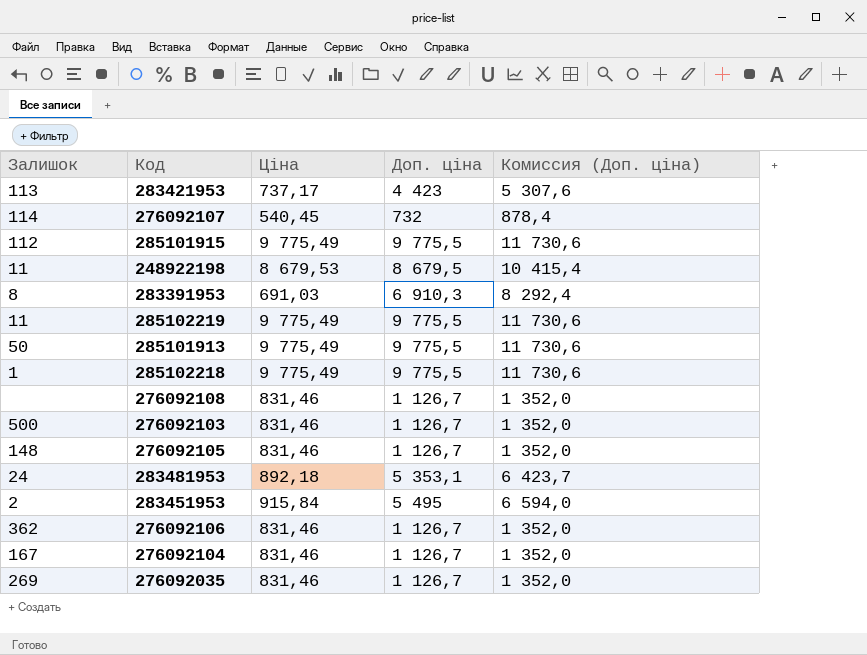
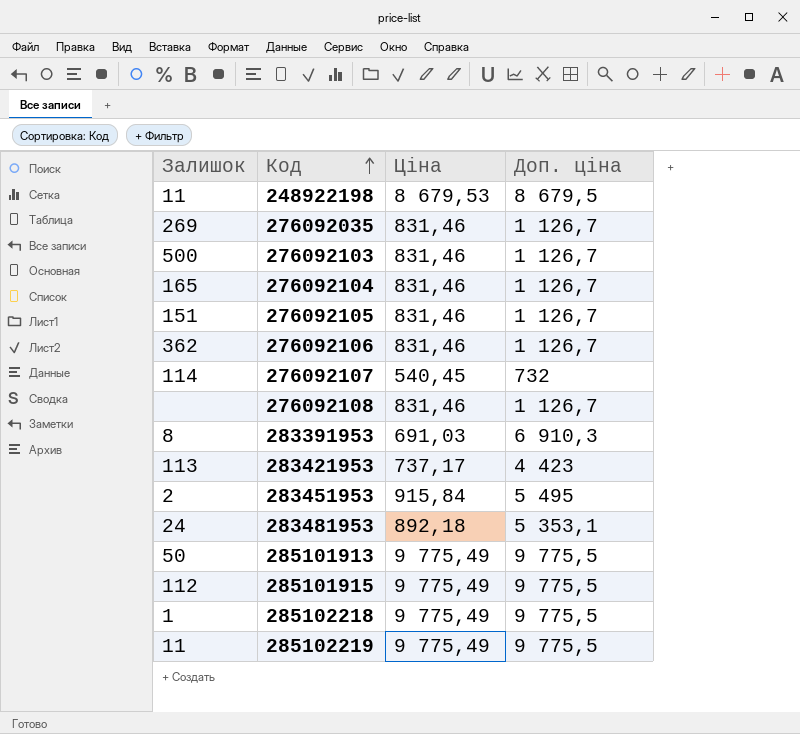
row order: none -> Код ascending
column Комиссия (Доп. ціна) | formula: [Доп. ціна] * 1,2 -> none
276092104 | Залишок: 167 -> 165
276092105 | Залишок: 148 -> 151

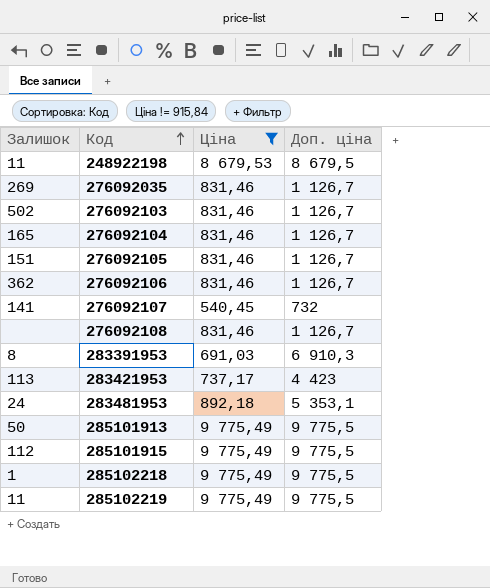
filter: none -> Ціна != 915,84
276092103 | Залишок: 500 -> 502
276092107 | Залишок: 114 -> 141

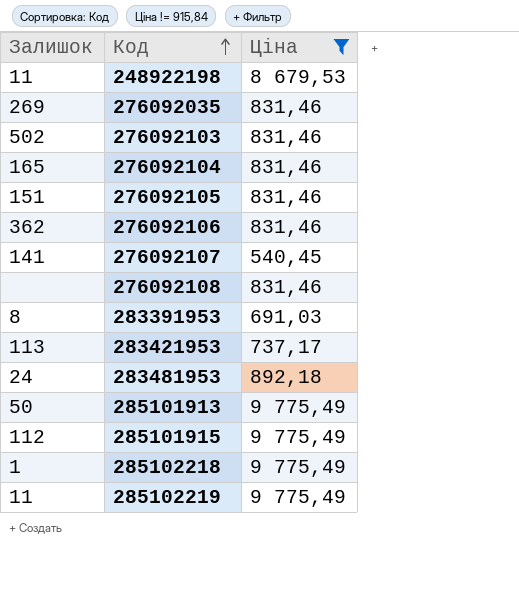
column Доп. ціна | position: 4 -> none

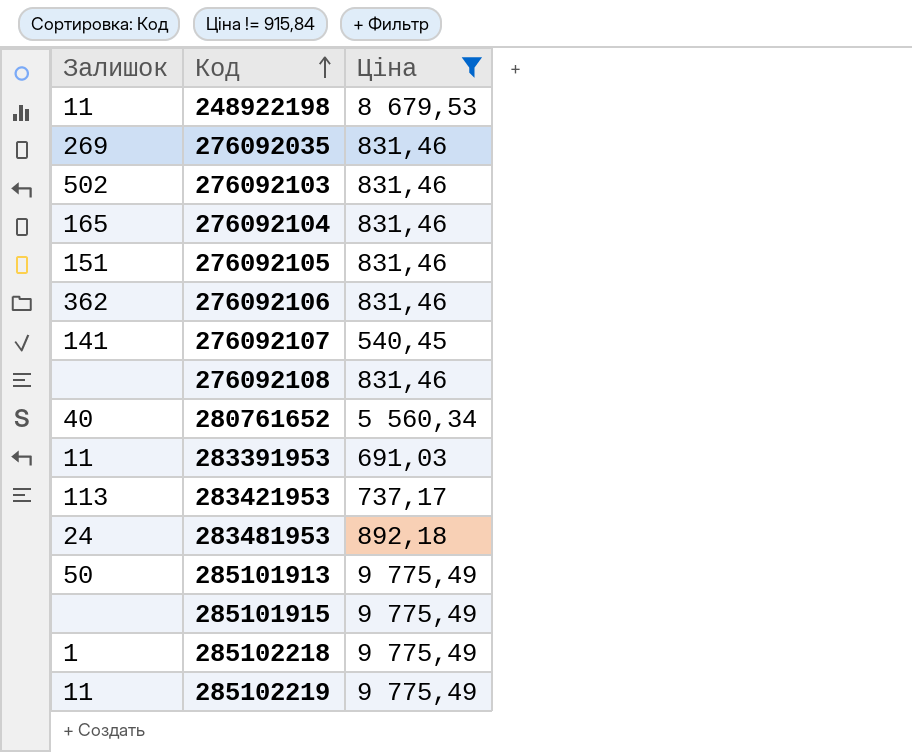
row 280761652: none -> 40 | 5 560,34
283391953 | Залишок: 8 -> 11
285101915 | Залишок: 112 -> none

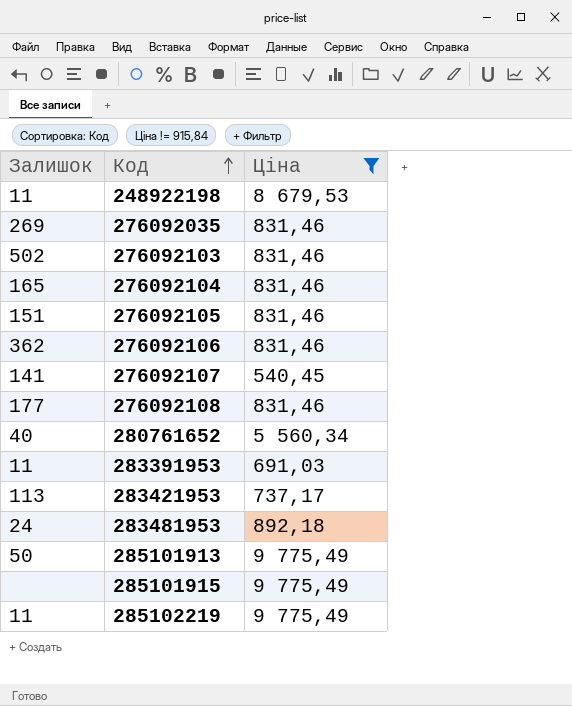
row 285102218: 1 | 9 775,49 -> none
276092108 | Залишок: none -> 177

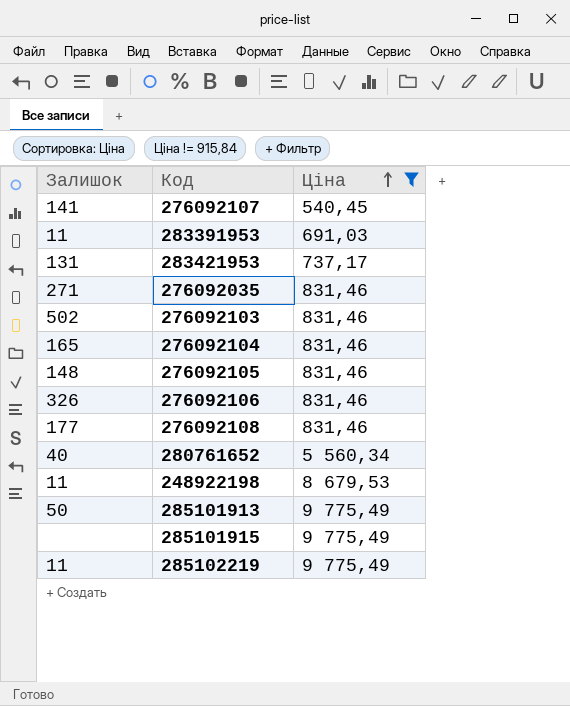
row order: Код ascending -> Ціна ascending
row 283481953: 24 | 892,18 -> none
283421953 | Залишок: 113 -> 131
276092035 | Залишок: 269 -> 271
276092105 | Залишок: 151 -> 148
276092106 | Залишок: 362 -> 326

